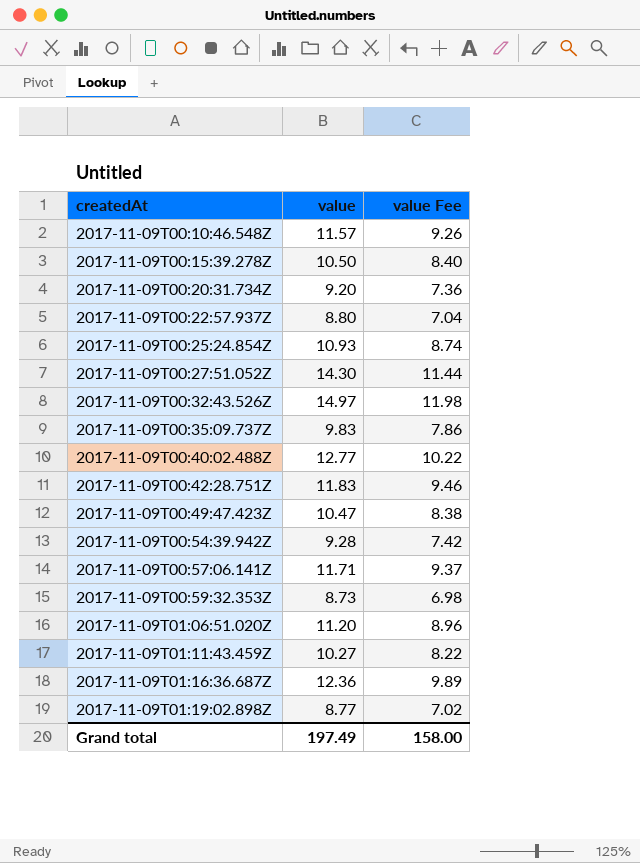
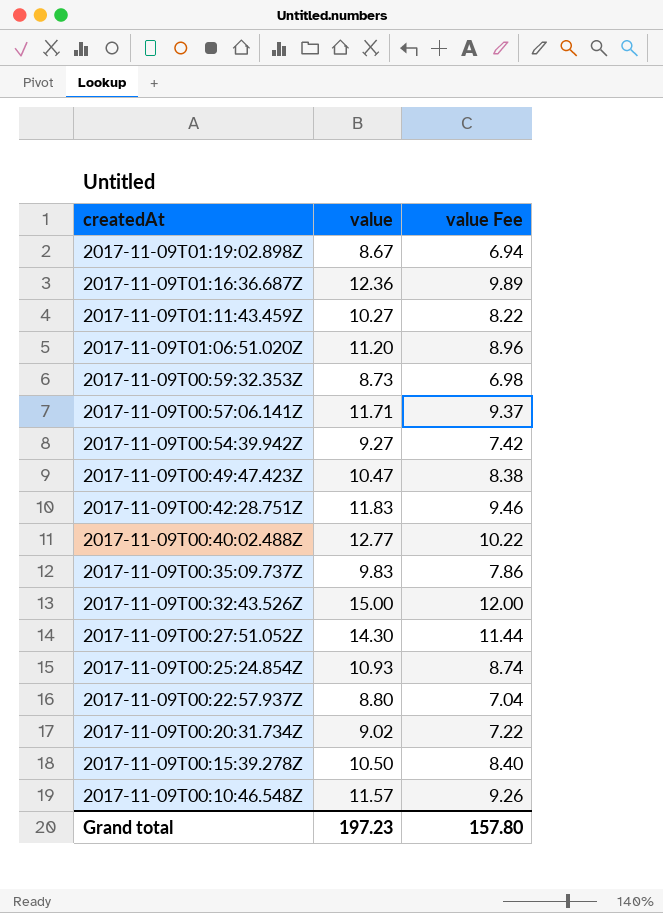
row order: createdAt ascending -> createdAt descending
2017-11-09T01:19:02.898Z | value: 8.77 -> 8.67
2017-11-09T01:19:02.898Z | value Fee: 7.02 -> 6.94
2017-11-09T00:54:39.942Z | value: 9.28 -> 9.27
2017-11-09T00:32:43.526Z | value: 14.97 -> 15.00
2017-11-09T00:32:43.526Z | value Fee: 11.98 -> 12.00
2017-11-09T00:20:31.734Z | value: 9.20 -> 9.02
2017-11-09T00:20:31.734Z | value Fee: 7.36 -> 7.22
Grand total | value: 197.49 -> 197.23
Grand total | value Fee: 158.00 -> 157.80

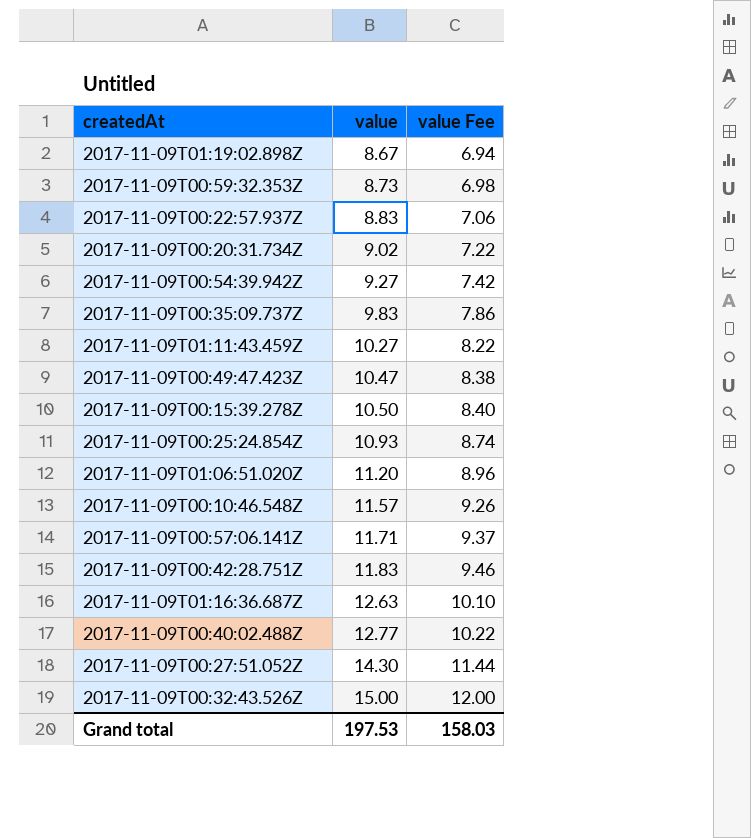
row order: createdAt descending -> value ascending
2017-11-09T00:22:57.937Z | value: 8.80 -> 8.83
2017-11-09T00:22:57.937Z | value Fee: 7.04 -> 7.06
2017-11-09T01:16:36.687Z | value: 12.36 -> 12.63
2017-11-09T01:16:36.687Z | value Fee: 9.89 -> 10.10
Grand total | value: 197.23 -> 197.53
Grand total | value Fee: 157.80 -> 158.03

